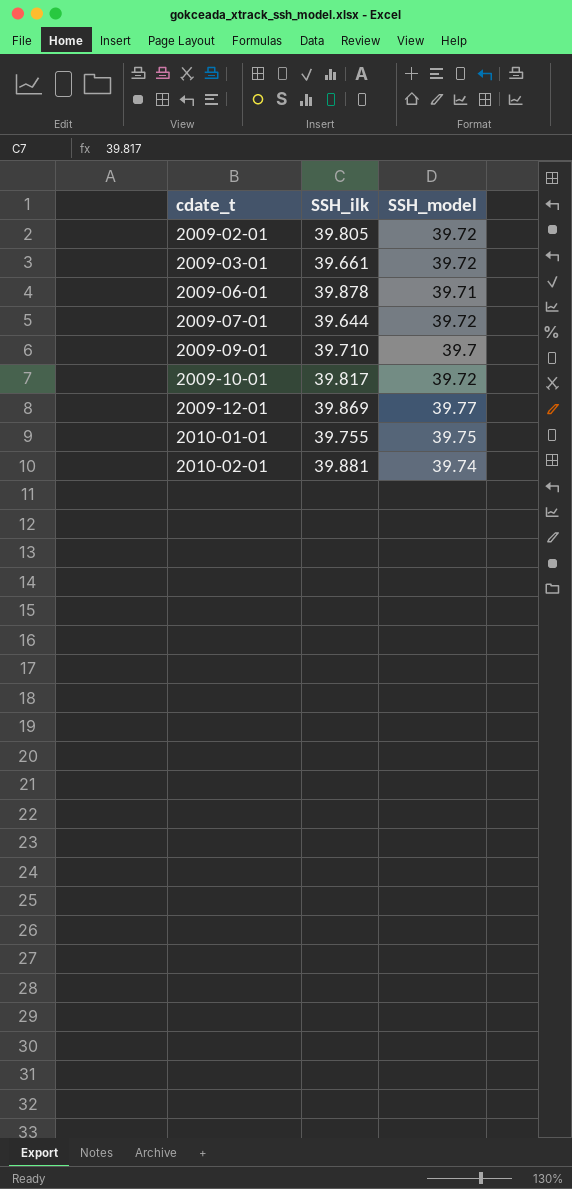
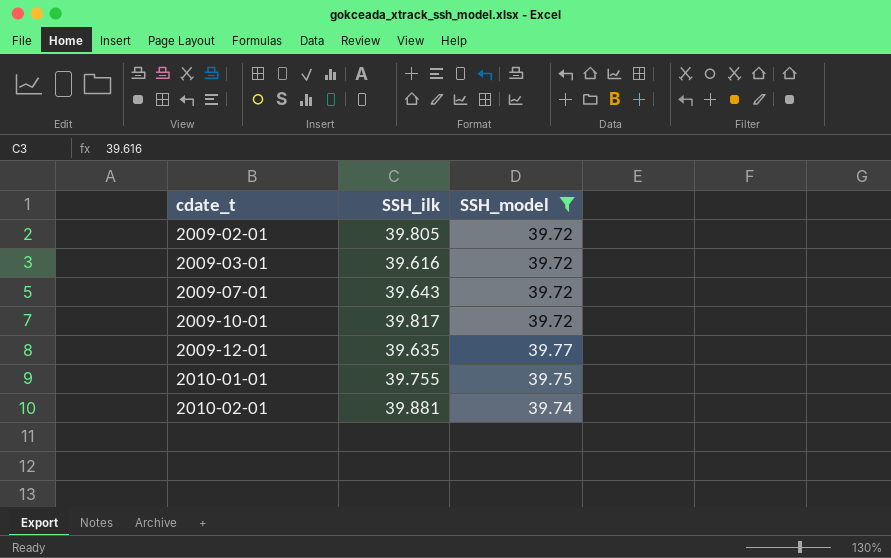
filter: none -> SSH_model >= 39.72
2009-03-01 | SSH_ilk: 39.661 -> 39.616
2009-07-01 | SSH_ilk: 39.644 -> 39.643
2009-12-01 | SSH_ilk: 39.869 -> 39.635

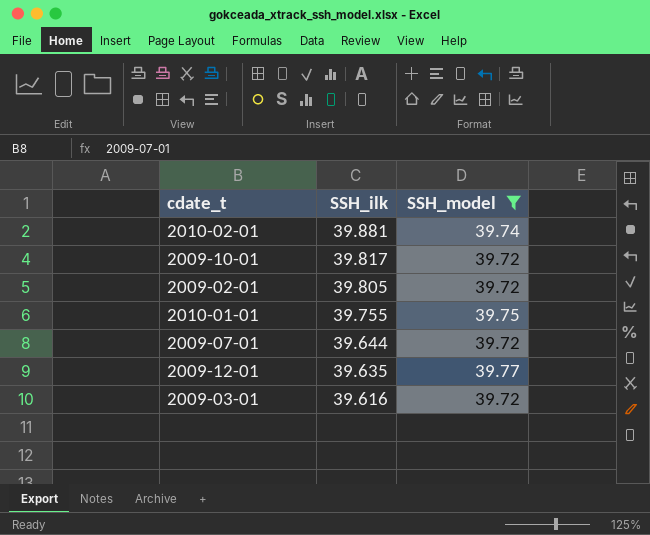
row order: cdate_t ascending -> SSH_ilk descending
2009-07-01 | SSH_ilk: 39.643 -> 39.644

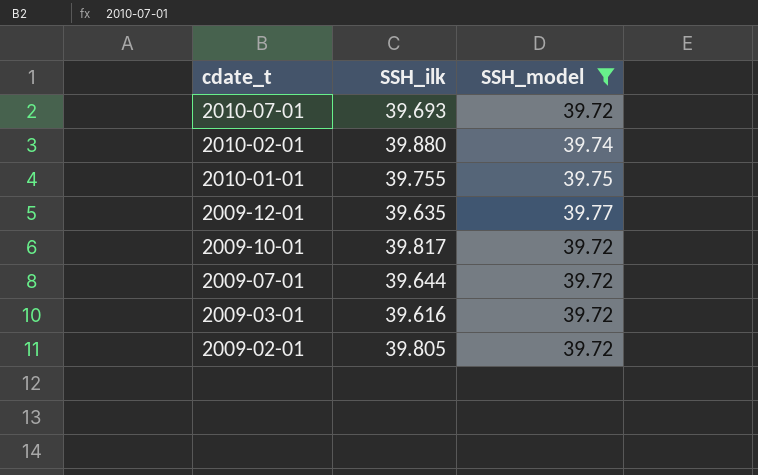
row order: SSH_ilk descending -> cdate_t descending
row 2010-07-01: none -> 39.693 | 39.72
2010-02-01 | SSH_ilk: 39.881 -> 39.880

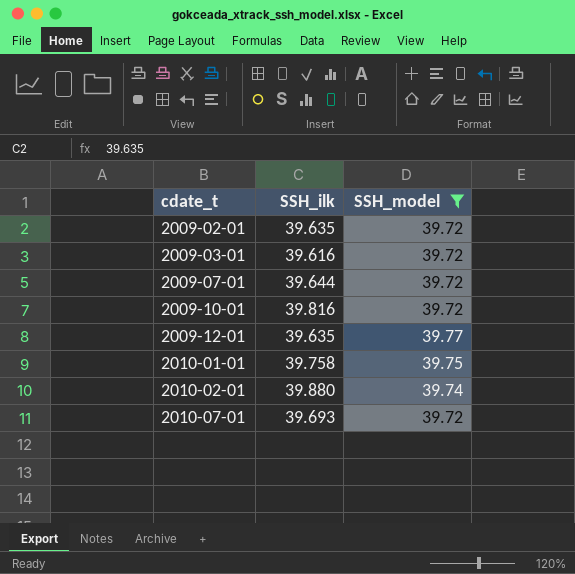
row order: cdate_t descending -> cdate_t ascending
2009-02-01 | SSH_ilk: 39.805 -> 39.635
2009-10-01 | SSH_ilk: 39.817 -> 39.816
2010-01-01 | SSH_ilk: 39.755 -> 39.758

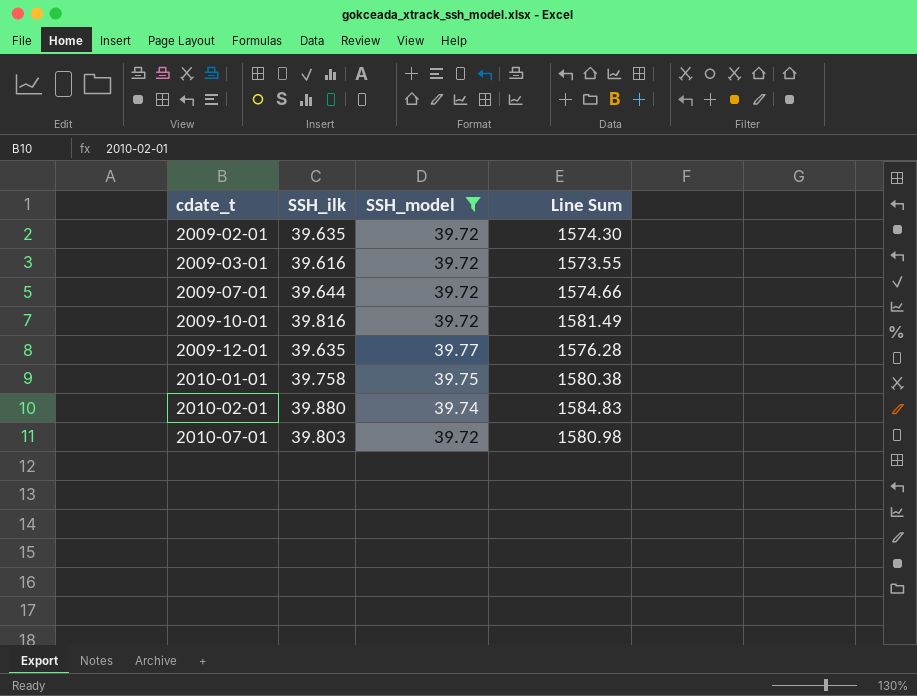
column Line Sum | formula: none -> [SSH_ilk] * [SSH_model]
2010-07-01 | SSH_ilk: 39.693 -> 39.803

